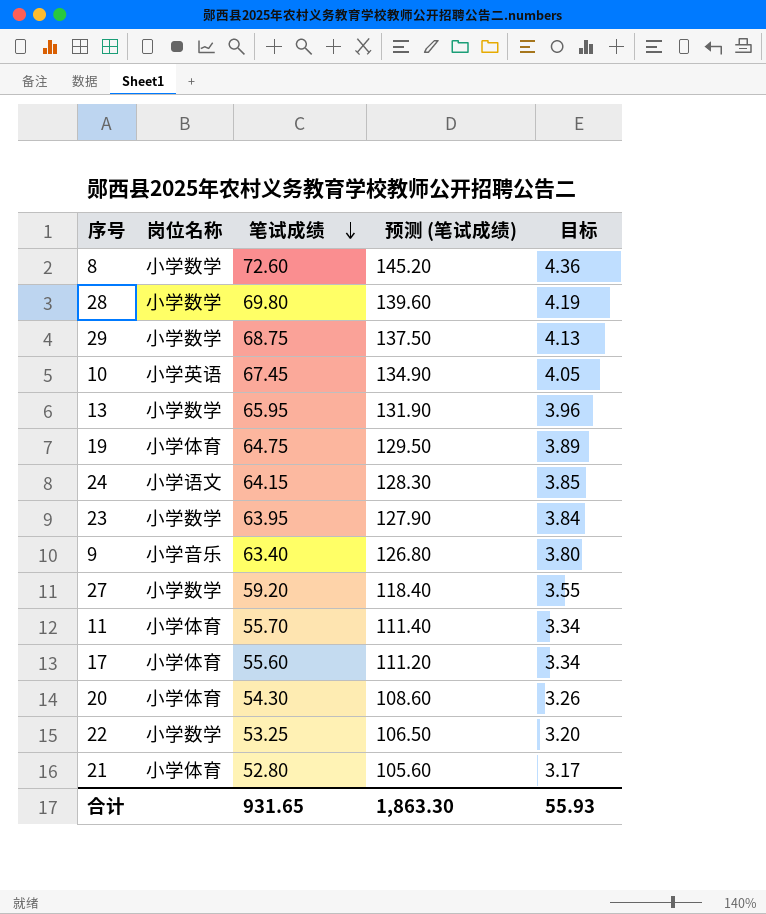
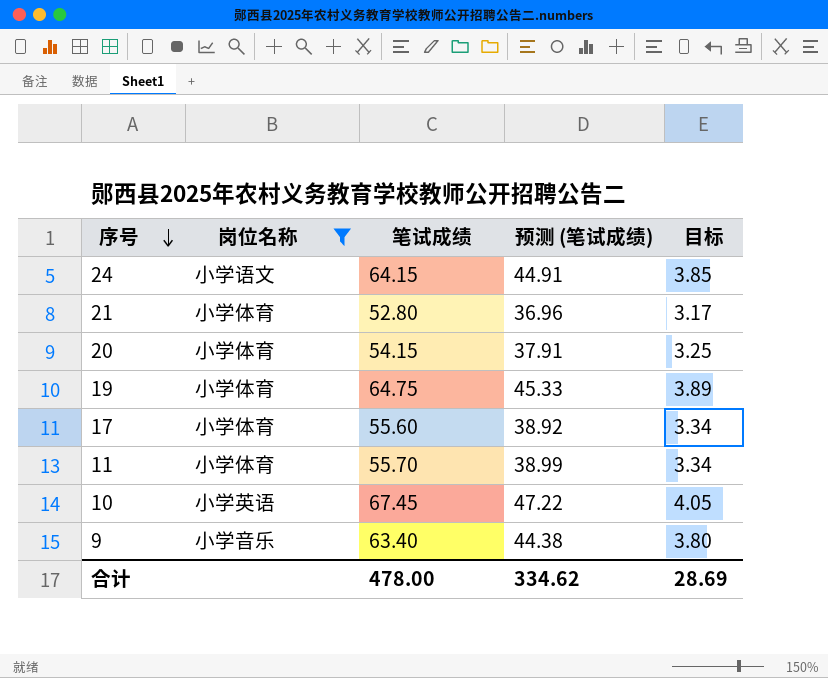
filter: none -> 岗位名称 != 小学数学
row order: 笔试成绩 descending -> 序号 descending
column 预测 (笔试成绩) | formula: [笔试成绩] * 2 -> [笔试成绩] * 0.7
20 | 笔试成绩: 54.30 -> 54.15
20 | 目标: 3.26 -> 3.25
合计 | 笔试成绩: 931.65 -> 478.00
合计 | 预测 (笔试成绩): 1,863.30 -> 334.62
合计 | 目标: 55.93 -> 28.69

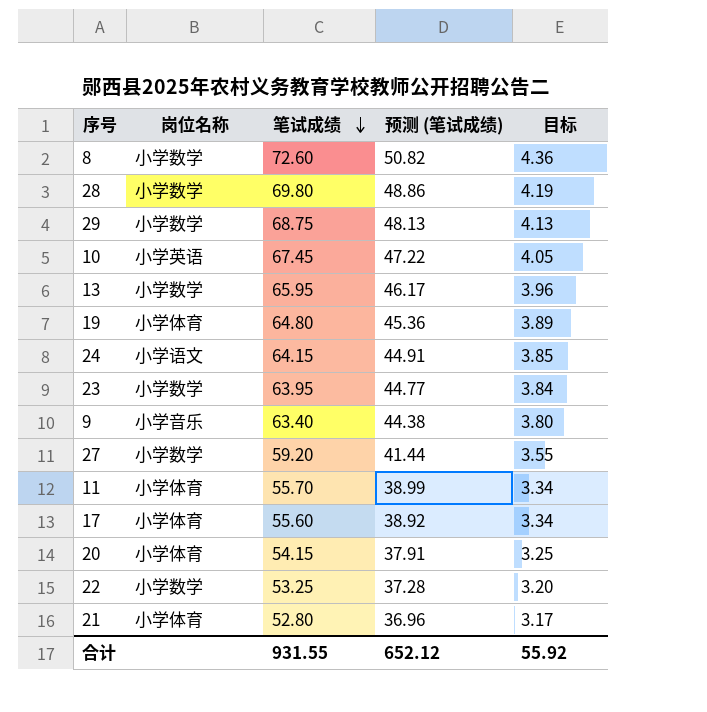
filter: 岗位名称 != 小学数学 -> none
row order: 序号 descending -> 笔试成绩 descending
19 | 笔试成绩: 64.75 -> 64.80
19 | 预测 (笔试成绩): 45.33 -> 45.36
合计 | 笔试成绩: 478.00 -> 931.55
合计 | 预测 (笔试成绩): 334.62 -> 652.12
合计 | 目标: 28.69 -> 55.92

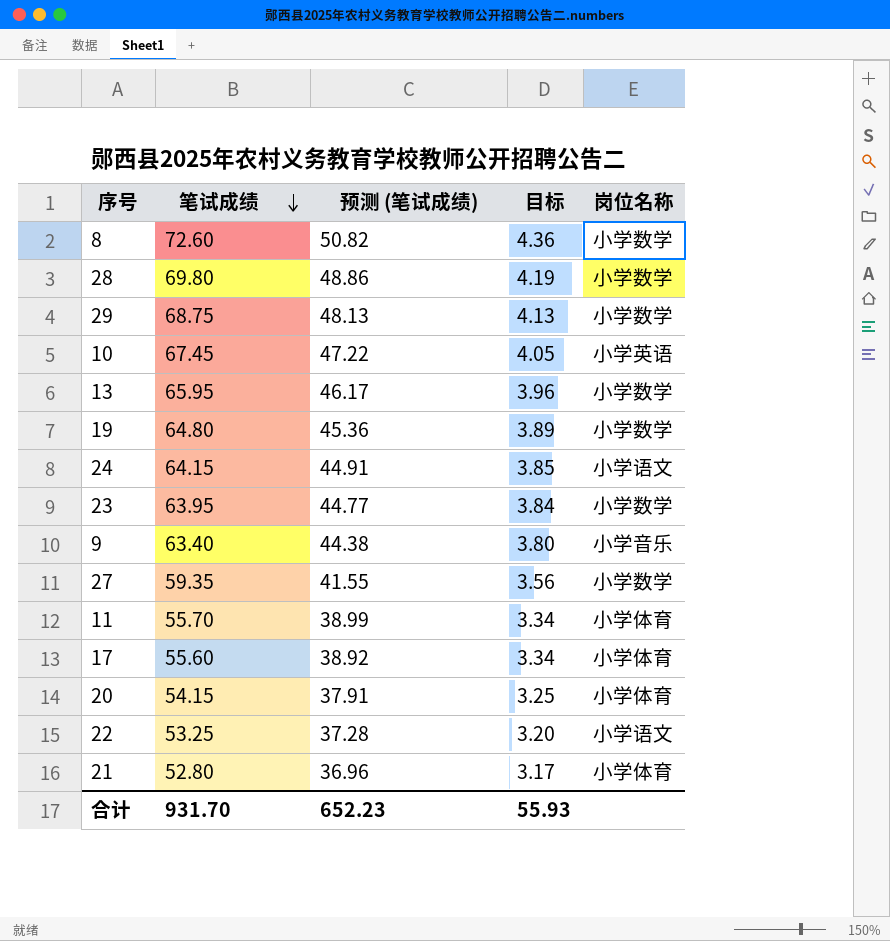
column 岗位名称 | position: 2 -> 5
19 | 岗位名称: 小学体育 -> 小学数学
27 | 笔试成绩: 59.20 -> 59.35
27 | 预测 (笔试成绩): 41.44 -> 41.55
27 | 目标: 3.55 -> 3.56
22 | 岗位名称: 小学数学 -> 小学语文
合计 | 笔试成绩: 931.55 -> 931.70
合计 | 预测 (笔试成绩): 652.12 -> 652.23
合计 | 目标: 55.92 -> 55.93

